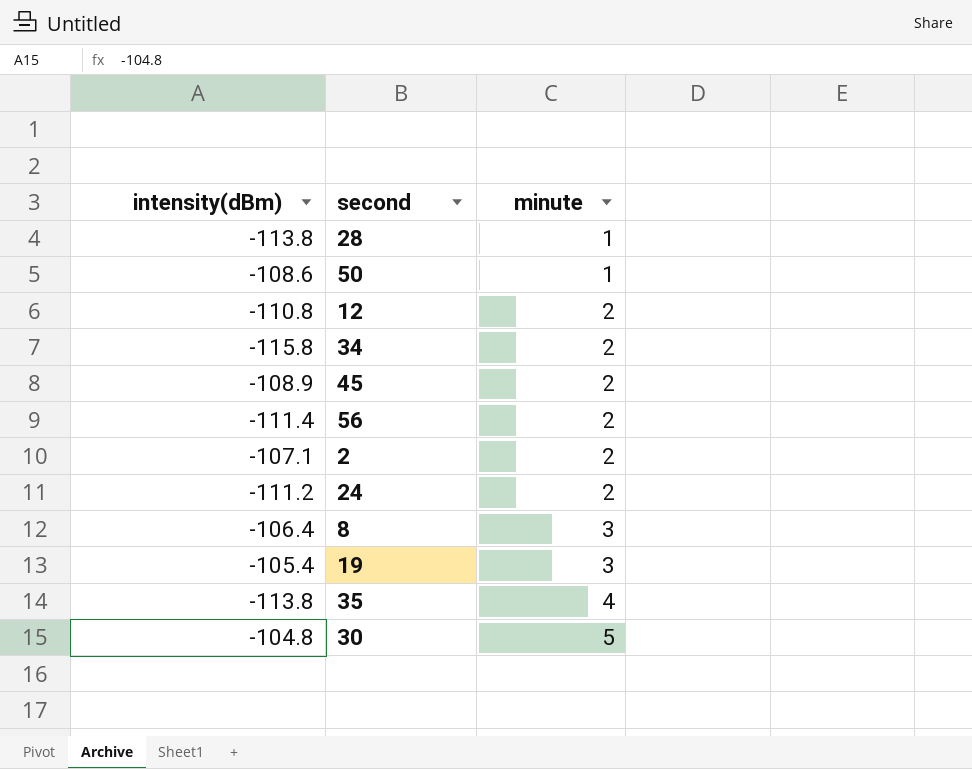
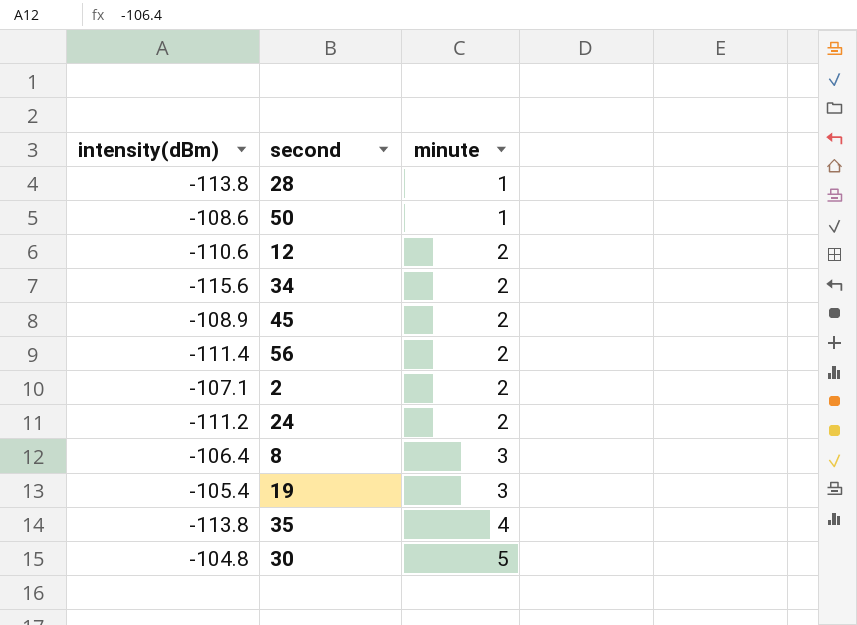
12 | intensity(dBm): -110.8 -> -110.6
34 | intensity(dBm): -115.8 -> -115.6

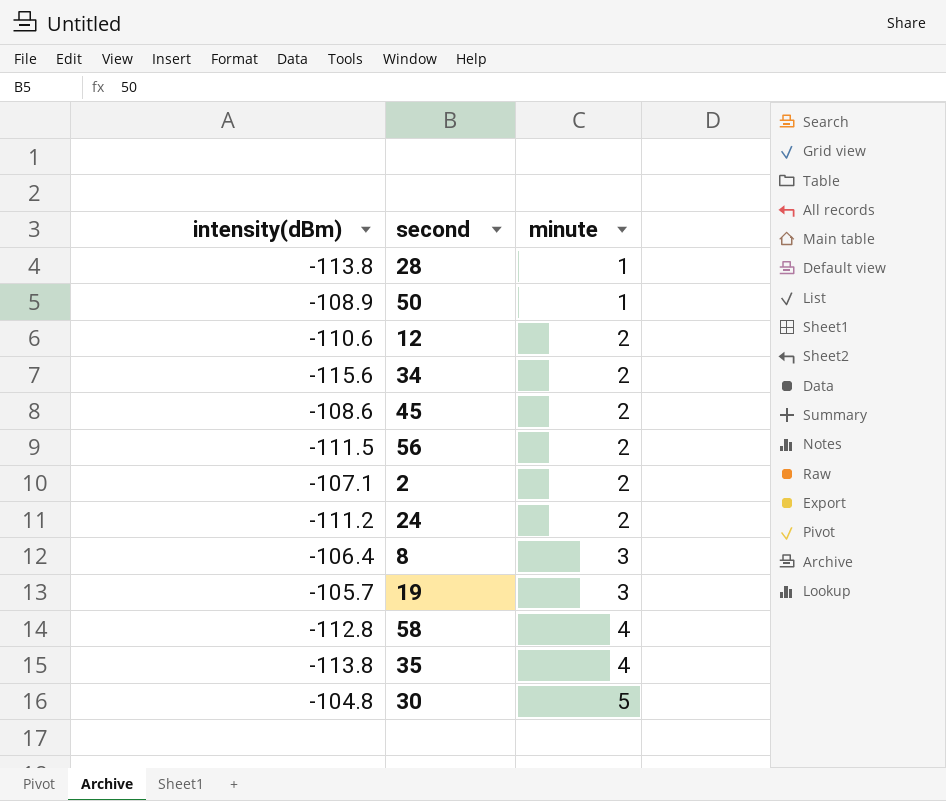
50 | intensity(dBm): -108.6 -> -108.9
45 | intensity(dBm): -108.9 -> -108.6
56 | intensity(dBm): -111.4 -> -111.5
19 | intensity(dBm): -105.4 -> -105.7
row 58: none -> -112.8 | 4

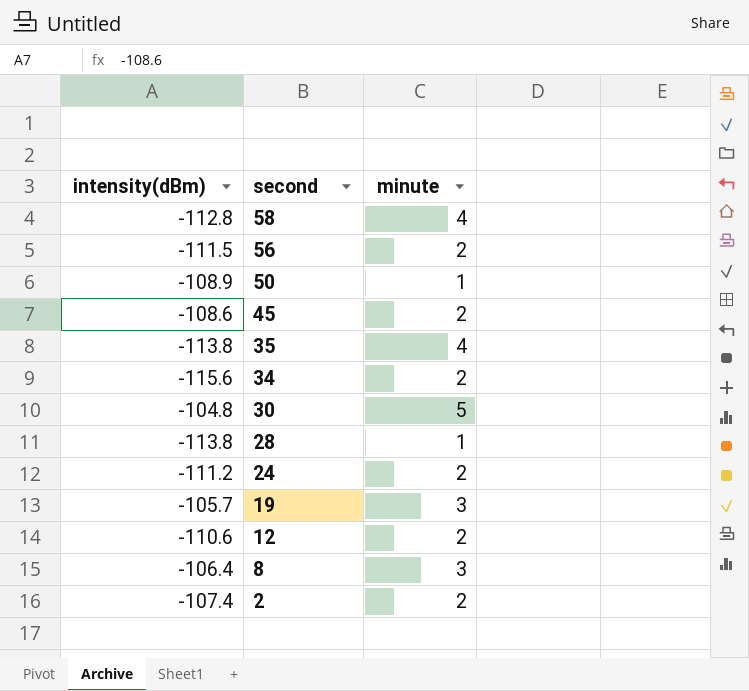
row order: minute ascending -> second descending
2 | intensity(dBm): -107.1 -> -107.4

